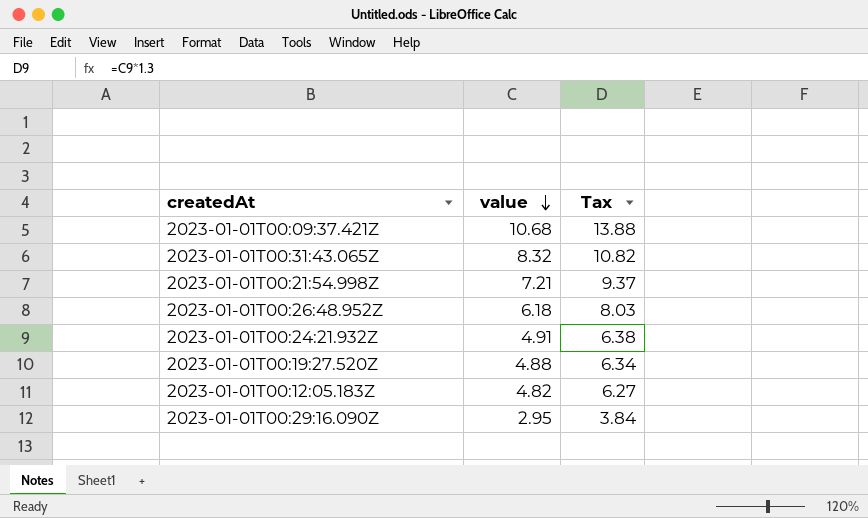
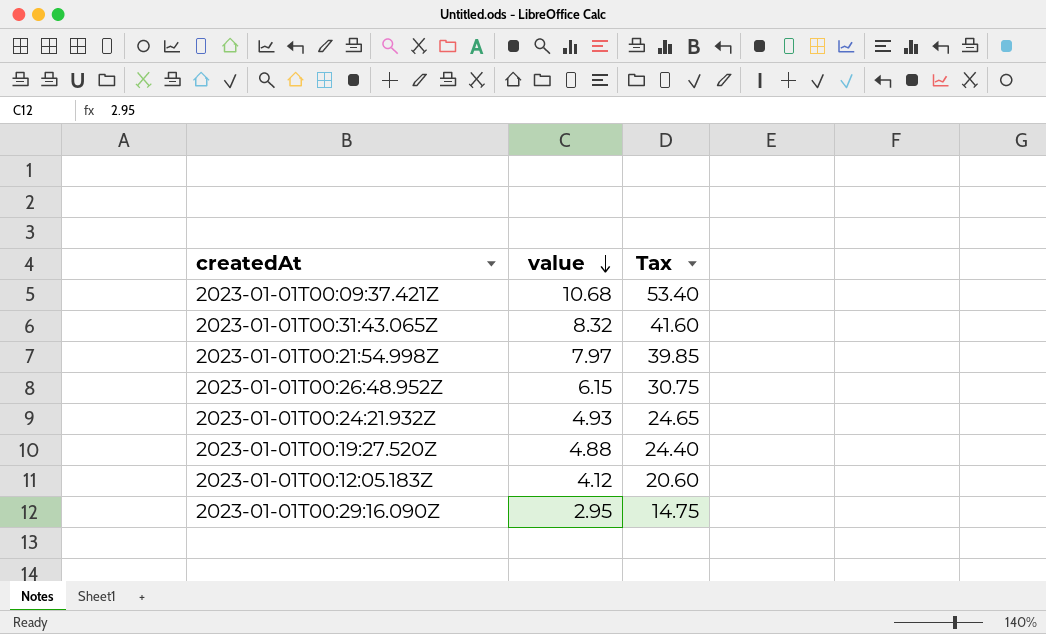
column Tax | formula: [value] * 1.3 -> [value] * 5
2023-01-01T00:21:54.998Z | value: 7.21 -> 7.97
2023-01-01T00:26:48.952Z | value: 6.18 -> 6.15
2023-01-01T00:24:21.932Z | value: 4.91 -> 4.93
2023-01-01T00:12:05.183Z | value: 4.82 -> 4.12

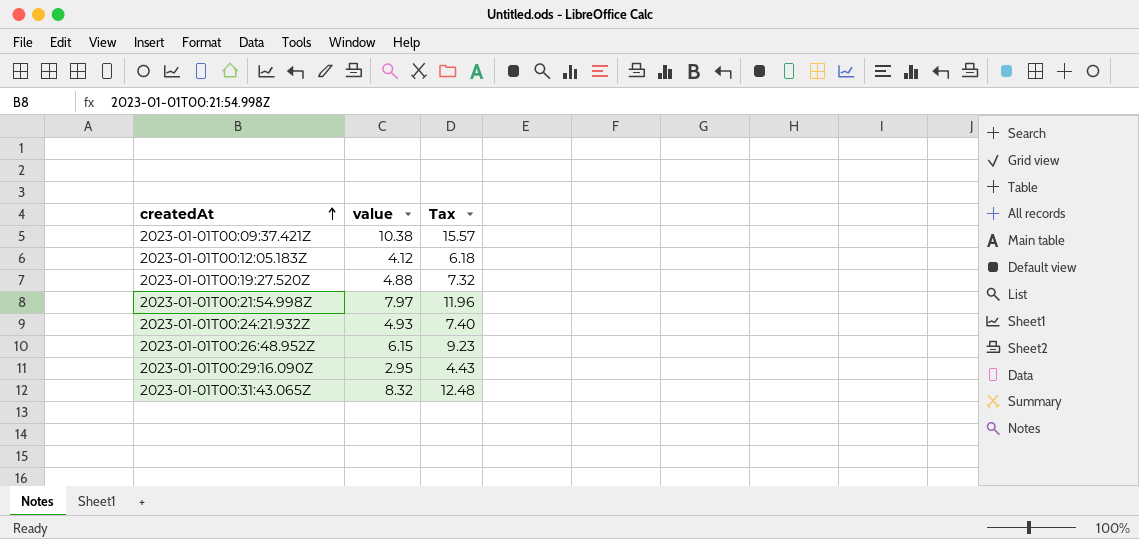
row order: value descending -> createdAt ascending
column Tax | formula: [value] * 5 -> [value] * 1.5
2023-01-01T00:09:37.421Z | value: 10.68 -> 10.38

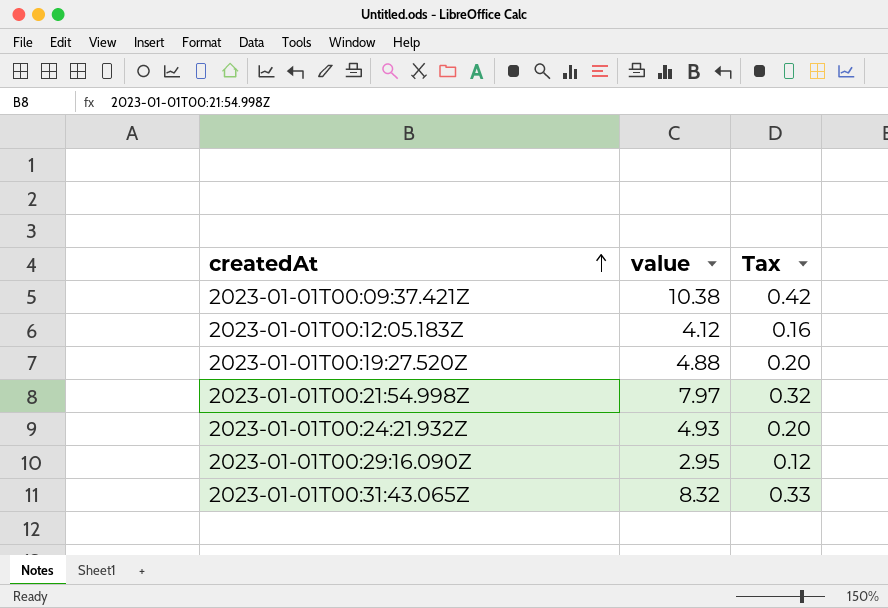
column Tax | formula: [value] * 1.5 -> [value] * 0.04
row 2023-01-01T00:26:48.952Z: 6.15 | 9.23 -> none

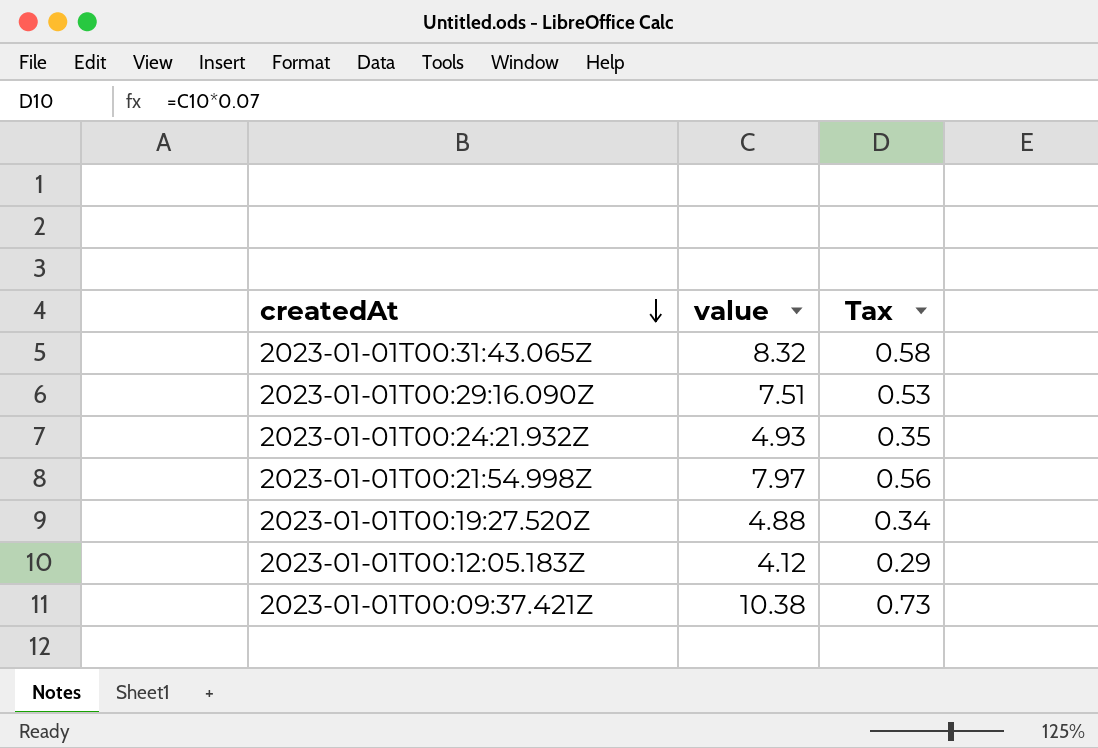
row order: createdAt ascending -> createdAt descending
column Tax | formula: [value] * 0.04 -> [value] * 0.07
2023-01-01T00:29:16.090Z | value: 2.95 -> 7.51

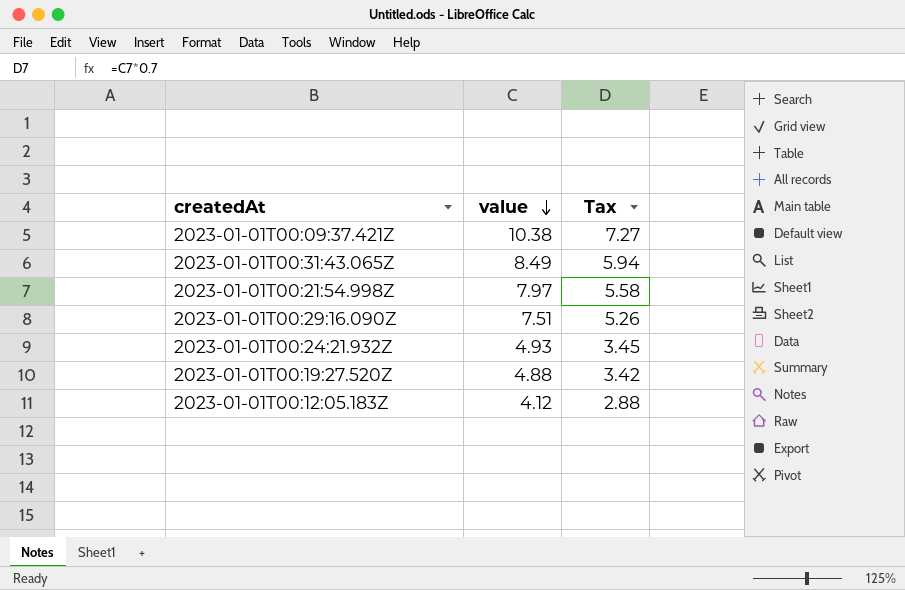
row order: createdAt descending -> value descending
column Tax | formula: [value] * 0.07 -> [value] * 0.7
2023-01-01T00:31:43.065Z | value: 8.32 -> 8.49

